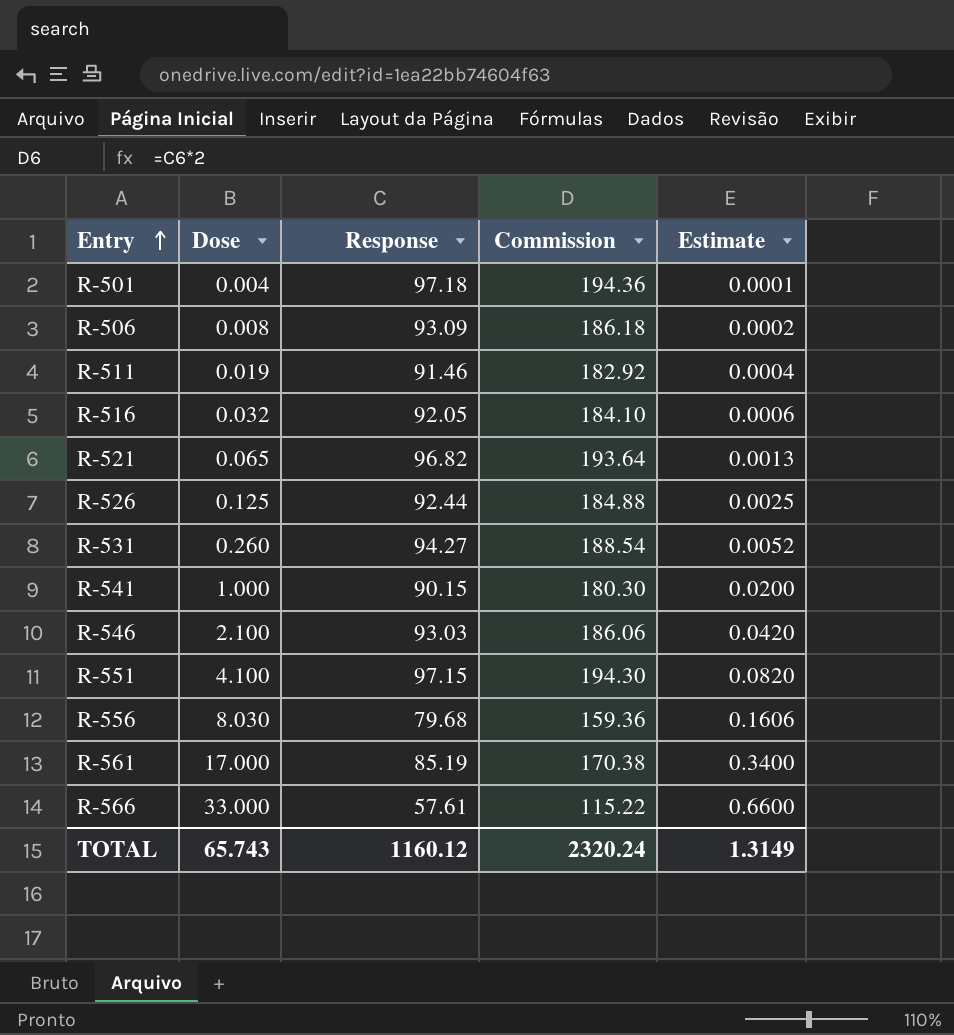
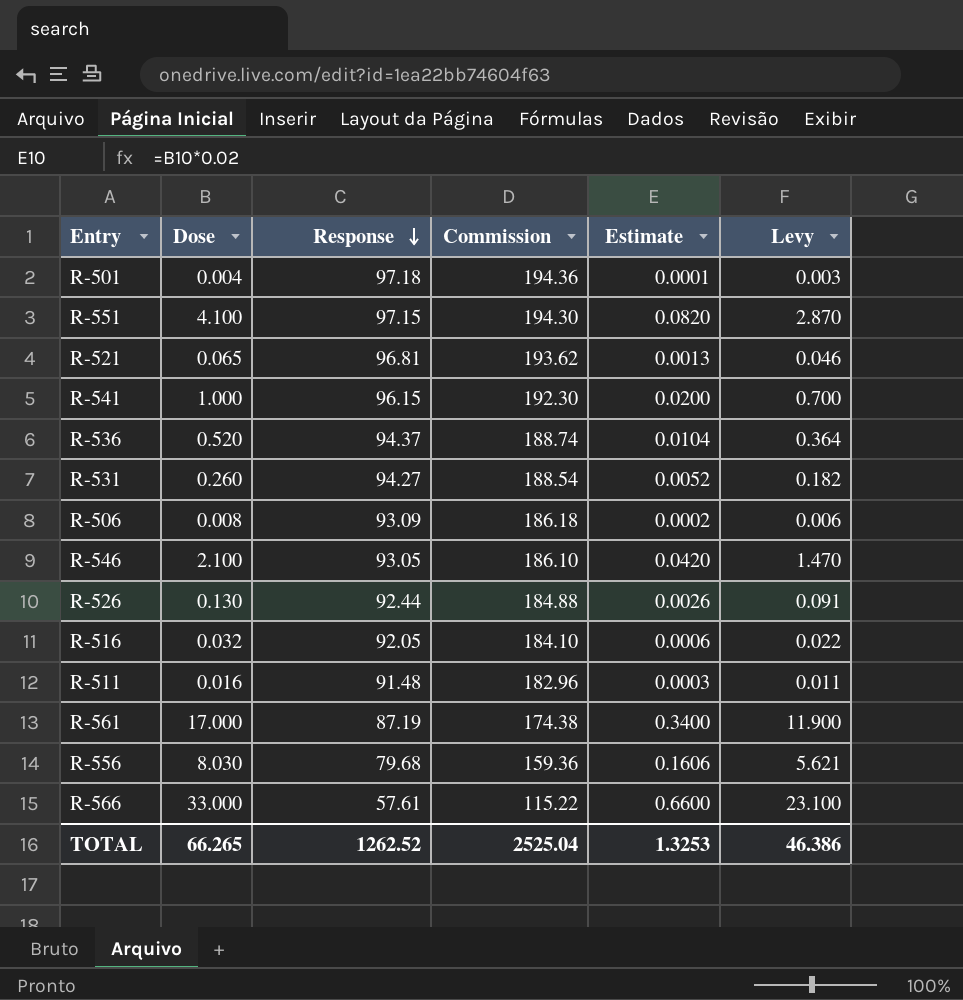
row order: Entry ascending -> Response descending
column Levy | formula: none -> [Dose] * 0.7
R-521 | Response: 96.82 -> 96.81
R-521 | Commission: 193.64 -> 193.62
R-541 | Response: 90.15 -> 96.15
R-541 | Commission: 180.30 -> 192.30
row R-536: none -> 0.520 | 94.37 | 188.74 | 0.0104 | 0.364
R-546 | Response: 93.03 -> 93.05
R-546 | Commission: 186.06 -> 186.10
R-526 | Dose: 0.125 -> 0.130
R-526 | Estimate: 0.0025 -> 0.0026
R-511 | Dose: 0.019 -> 0.016
R-511 | Response: 91.46 -> 91.48
R-511 | Commission: 182.92 -> 182.96
R-511 | Estimate: 0.0004 -> 0.0003
R-561 | Response: 85.19 -> 87.19
R-561 | Commission: 170.38 -> 174.38
TOTAL | Dose: 65.743 -> 66.265
TOTAL | Response: 1160.12 -> 1262.52
TOTAL | Commission: 2320.24 -> 2525.04
TOTAL | Estimate: 1.3149 -> 1.3253

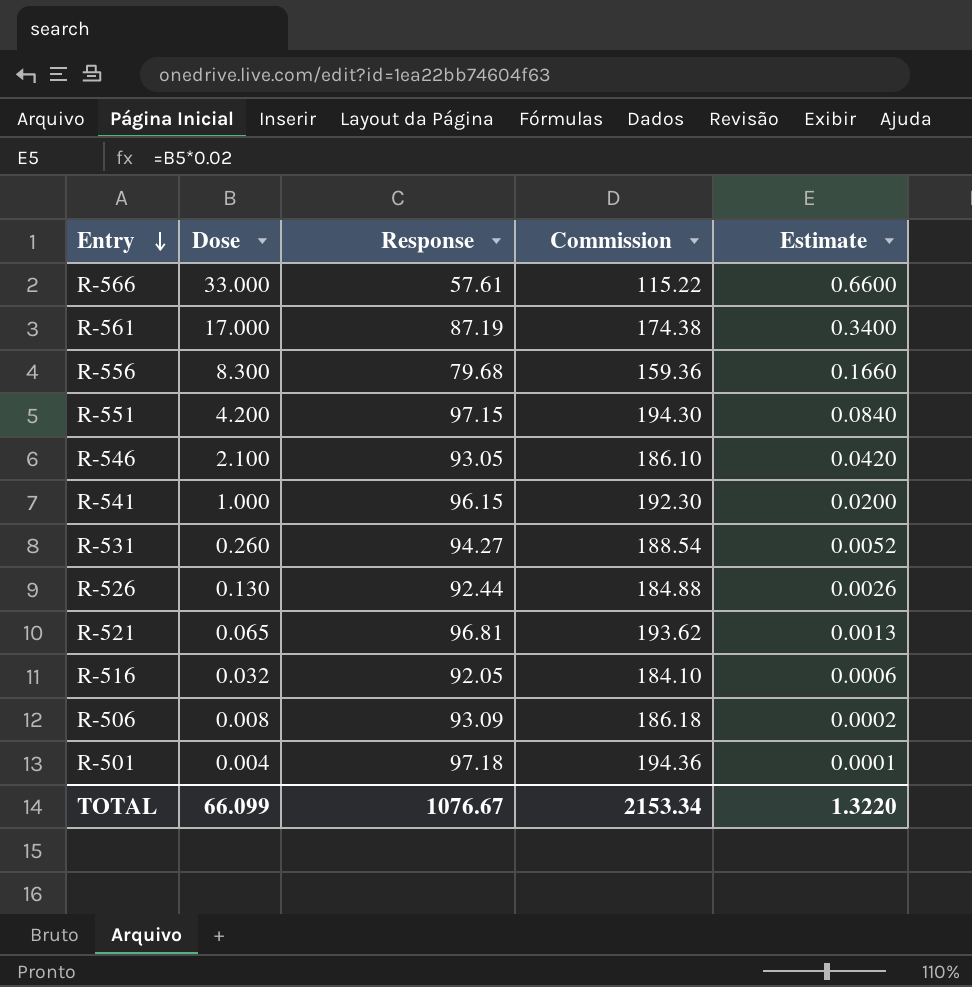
row order: Response descending -> Entry descending
column Levy | formula: [Dose] * 0.7 -> none
row R-536: 0.520 | 94.37 | 188.74 | 0.0104 | 0.364 -> none
row R-511: 0.016 | 91.48 | 182.96 | 0.0003 | 0.011 -> none
R-556 | Dose: 8.030 -> 8.300
R-556 | Estimate: 0.1606 -> 0.1660
R-551 | Dose: 4.100 -> 4.200
R-551 | Estimate: 0.0820 -> 0.0840
TOTAL | Dose: 66.265 -> 66.099
TOTAL | Response: 1262.52 -> 1076.67
TOTAL | Commission: 2525.04 -> 2153.34
TOTAL | Estimate: 1.3253 -> 1.3220

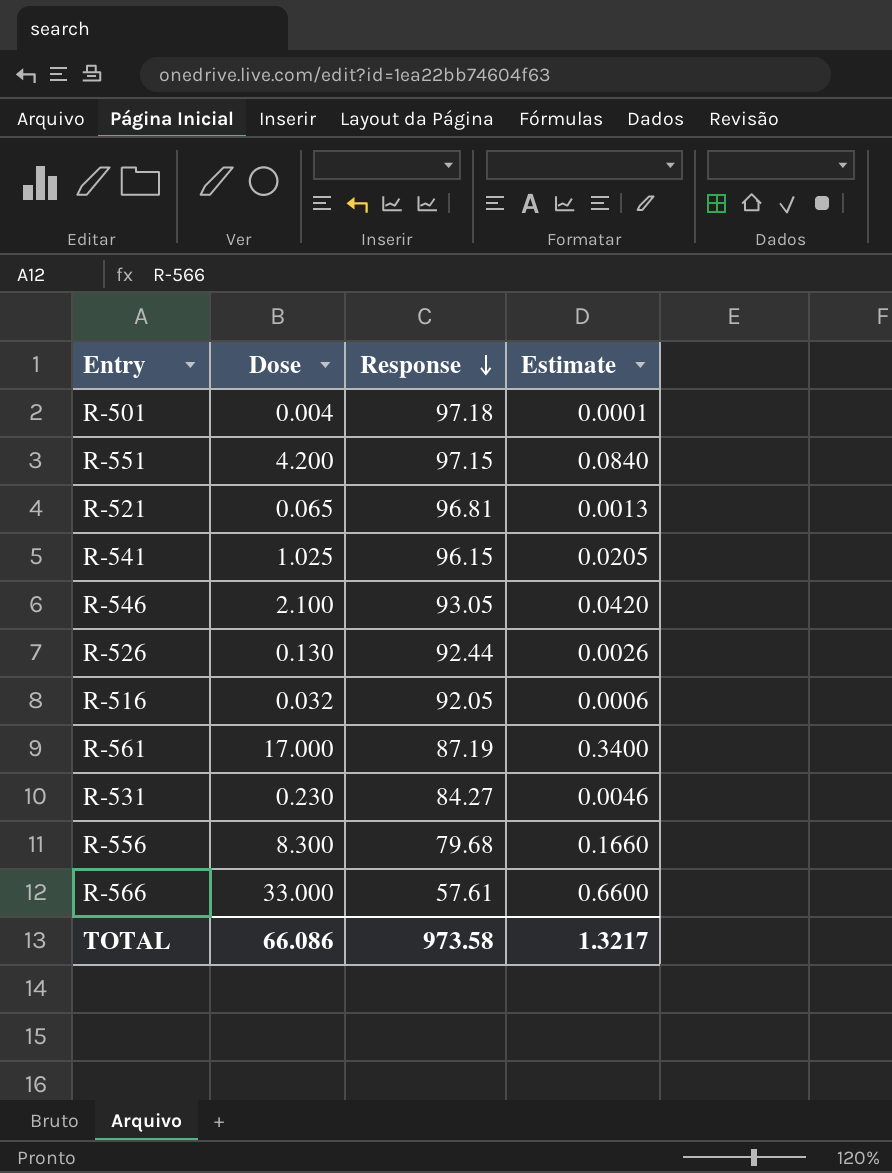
row order: Entry descending -> Response descending
column Commission | formula: [Response] * 2 -> none
row R-506: 0.008 | 93.09 | 186.18 | 0.0002 -> none
R-541 | Dose: 1.000 -> 1.025
R-541 | Estimate: 0.0200 -> 0.0205
R-531 | Dose: 0.260 -> 0.230
R-531 | Response: 94.27 -> 84.27
R-531 | Estimate: 0.0052 -> 0.0046
TOTAL | Dose: 66.099 -> 66.086
TOTAL | Response: 1076.67 -> 973.58
TOTAL | Estimate: 1.3220 -> 1.3217

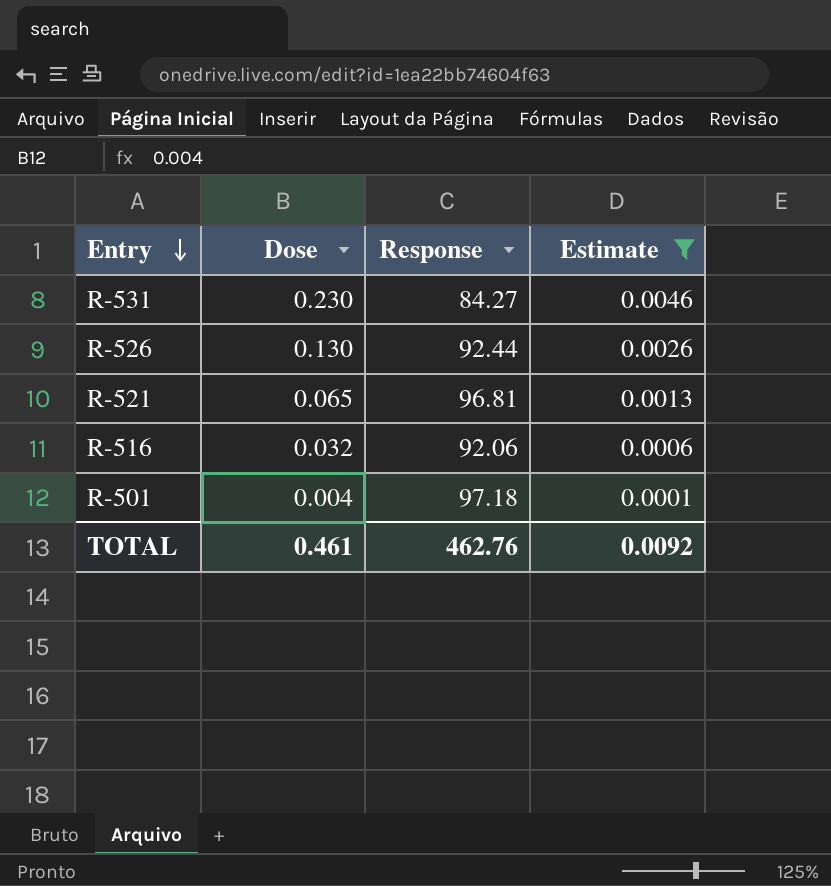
filter: none -> Estimate <= 0.0046
row order: Response descending -> Entry descending
R-516 | Response: 92.05 -> 92.06
TOTAL | Dose: 66.086 -> 0.461
TOTAL | Response: 973.58 -> 462.76
TOTAL | Estimate: 1.3217 -> 0.0092

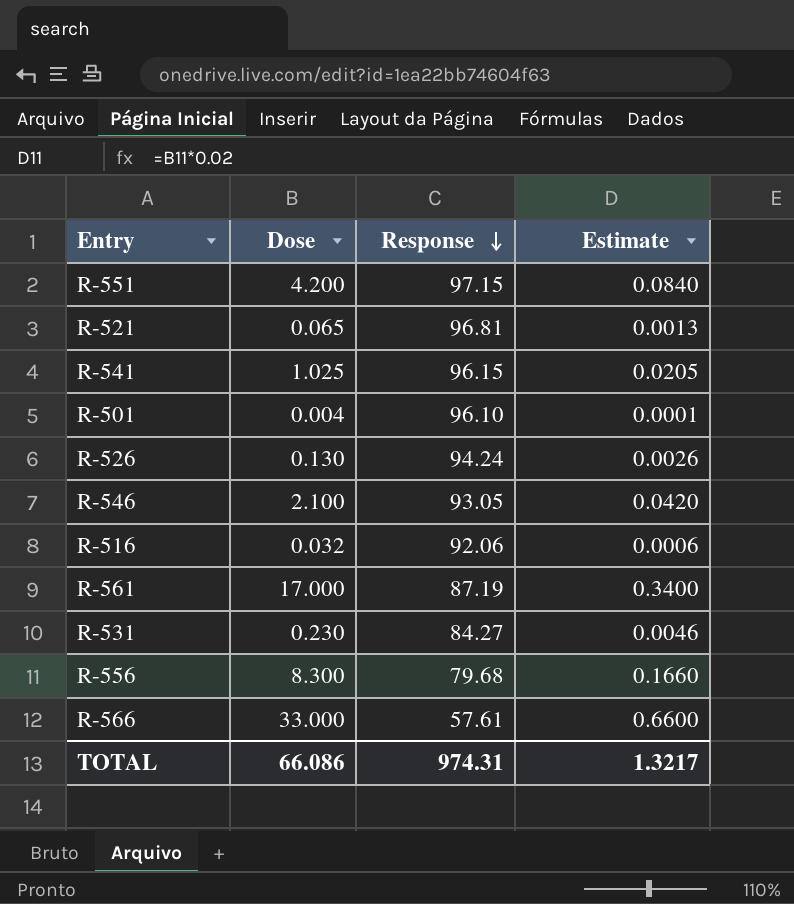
filter: Estimate <= 0.0046 -> none
row order: Entry descending -> Response descending
R-501 | Response: 97.18 -> 96.10
R-526 | Response: 92.44 -> 94.24
TOTAL | Dose: 0.461 -> 66.086
TOTAL | Response: 462.76 -> 974.31
TOTAL | Estimate: 0.0092 -> 1.3217

